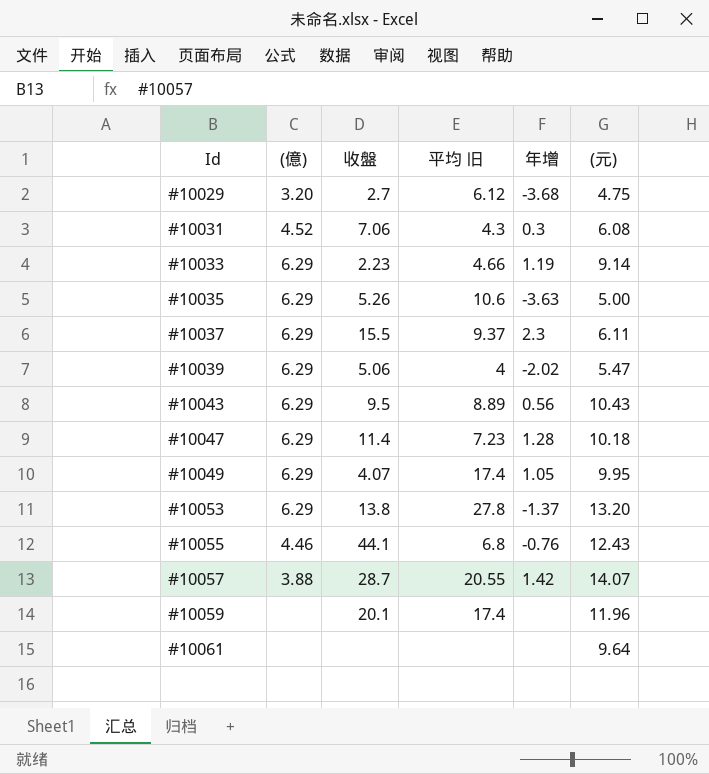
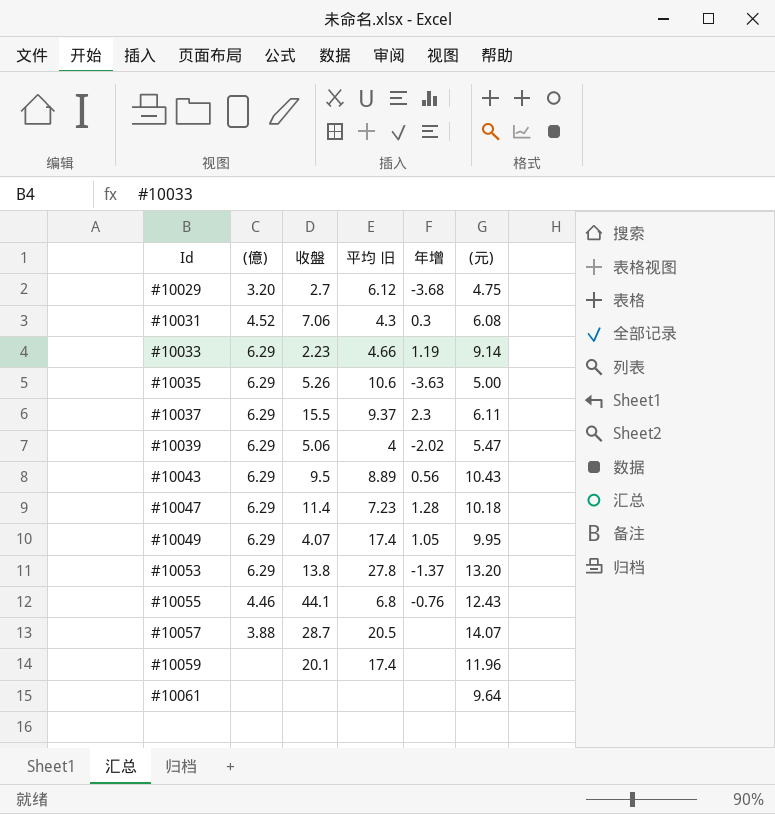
#10057 | 平均 旧: 20.55 -> 20.5
#10057 | 年增: 1.42 -> none

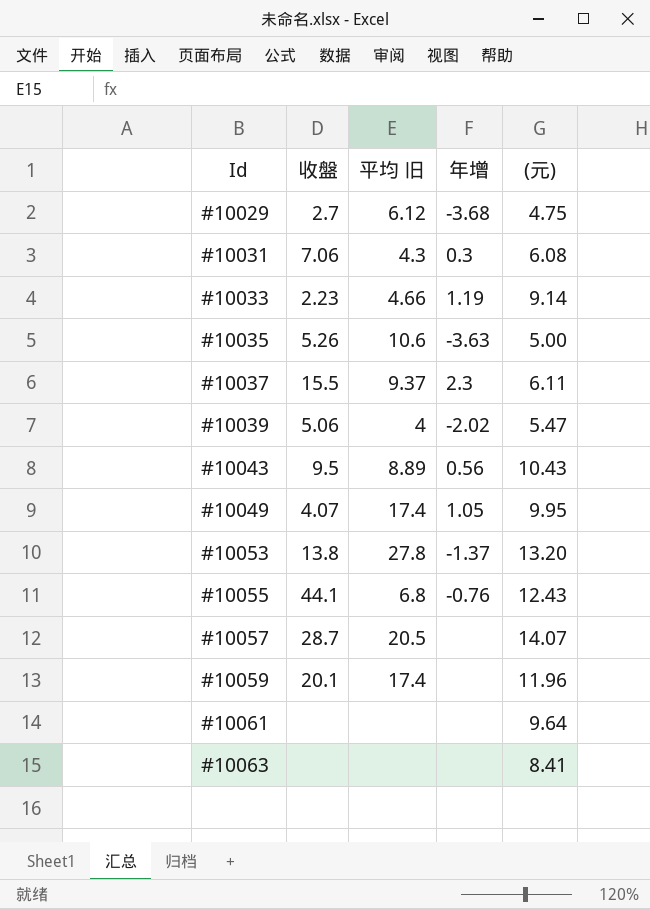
column (億) | position: 2 -> none
row #10047: 6.29 | 11.4 | 7.23 | 1.28 | 10.18 -> none
row #10063: none -> none | none | none | 8.41

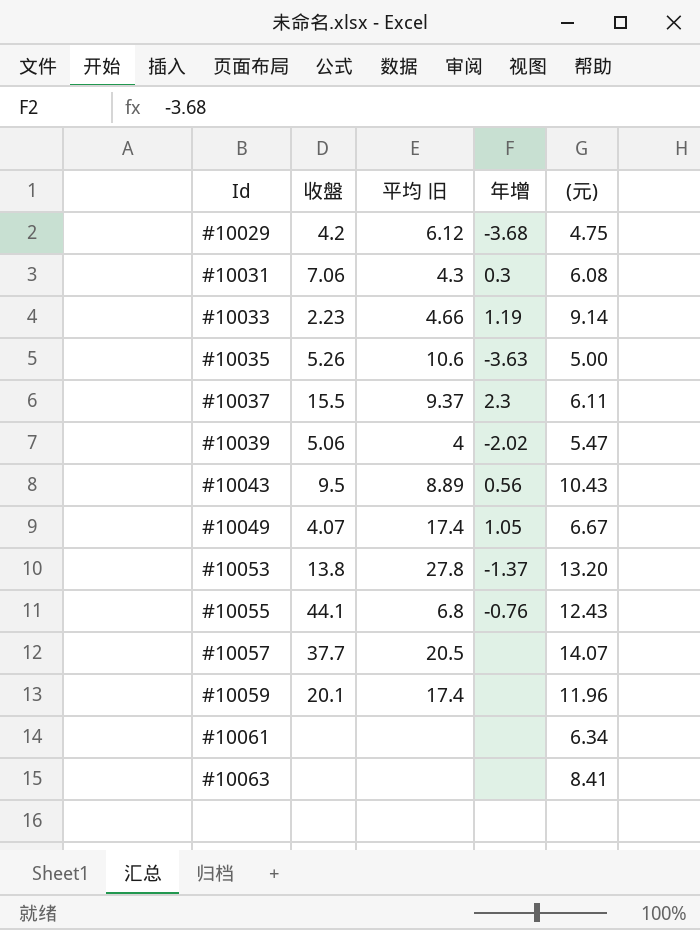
#10029 | 收盤: 2.7 -> 4.2
#10049 | (元): 9.95 -> 6.67
#10057 | 收盤: 28.7 -> 37.7
#10061 | (元): 9.64 -> 6.34

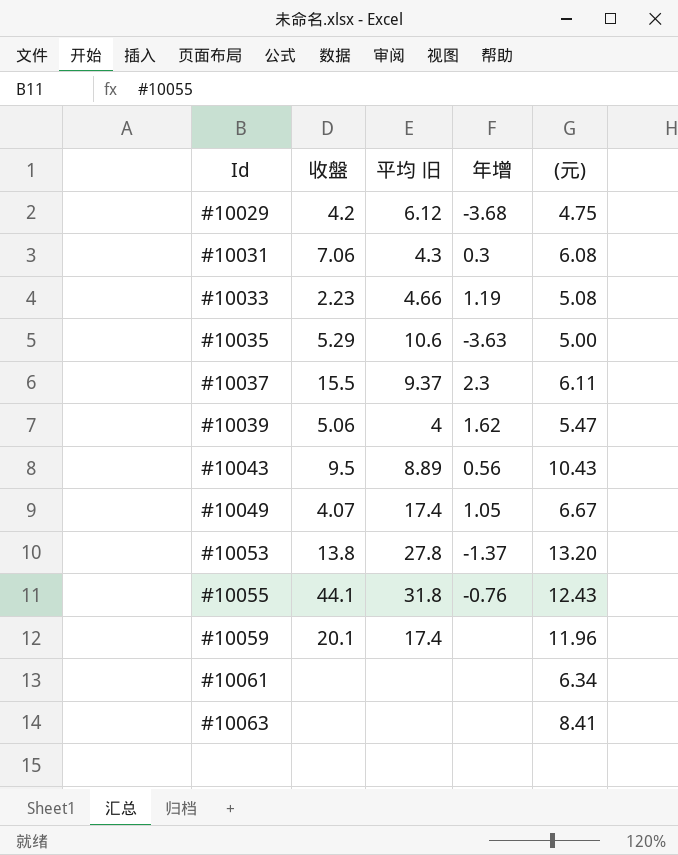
row #10057: 37.7 | 20.5 | none | 14.07 -> none
#10033 | (元): 9.14 -> 5.08
#10035 | 收盤: 5.26 -> 5.29
#10039 | 年增: -2.02 -> 1.62
#10055 | 平均 旧: 6.8 -> 31.8

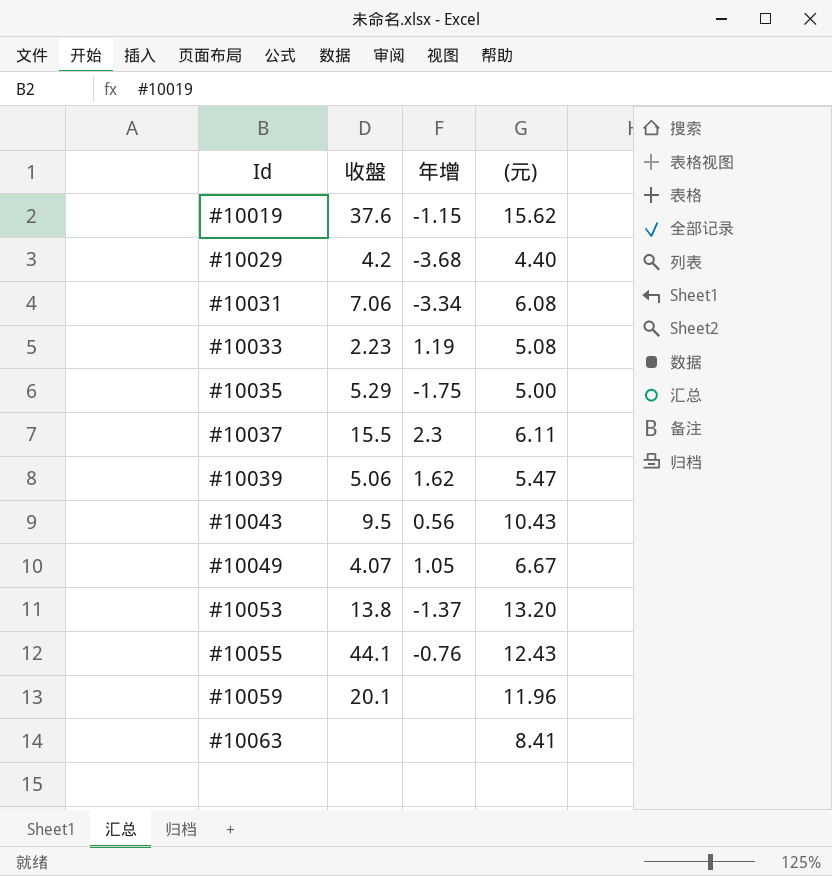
column 平均 旧 | position: 3 -> none
row #10061: none | none | none | 6.34 -> none
row #10019: none -> 37.6 | -1.15 | 15.62
#10029 | (元): 4.75 -> 4.40
#10031 | 年增: 0.3 -> -3.34
#10035 | 年增: -3.63 -> -1.75

